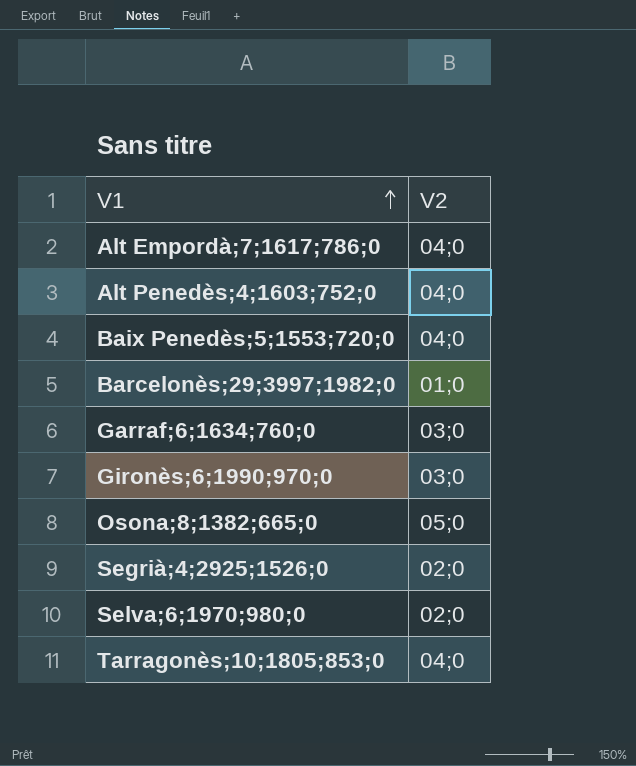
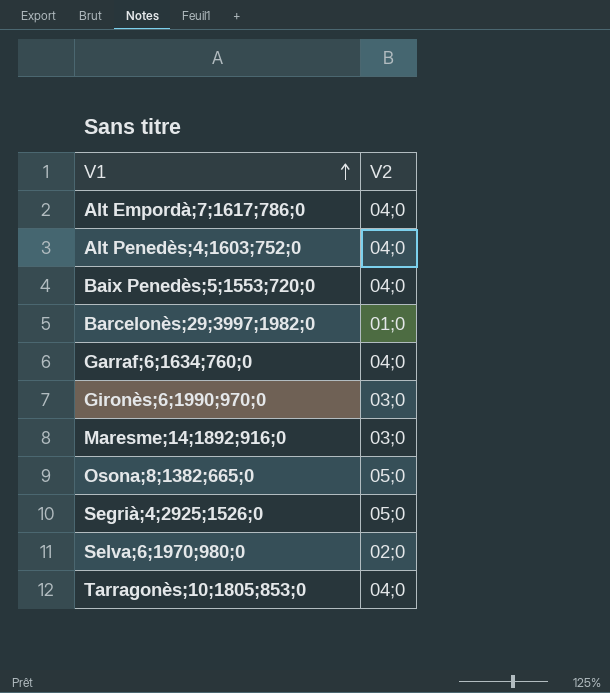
Garraf;6;1634;760;0 | V2: 03;0 -> 04;0
row Maresme;14;1892;916;0: none -> 03;0
Segrià;4;2925;1526;0 | V2: 02;0 -> 05;0

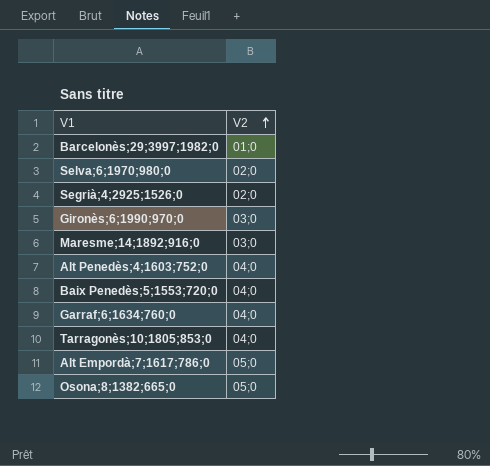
row order: V1 ascending -> V2 ascending
Segrià;4;2925;1526;0 | V2: 05;0 -> 02;0
Alt Empordà;7;1617;786;0 | V2: 04;0 -> 05;0

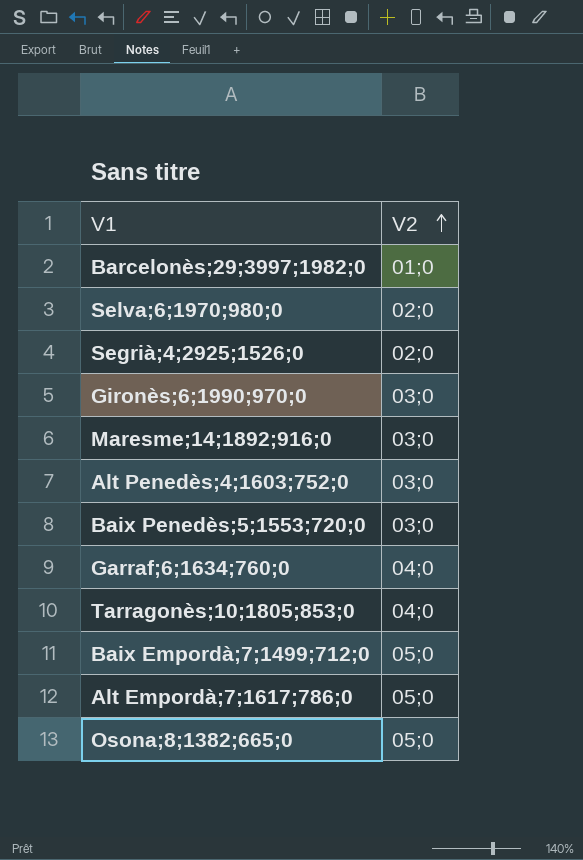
Alt Penedès;4;1603;752;0 | V2: 04;0 -> 03;0
Baix Penedès;5;1553;720;0 | V2: 04;0 -> 03;0
row Baix Empordà;7;1499;712;0: none -> 05;0

